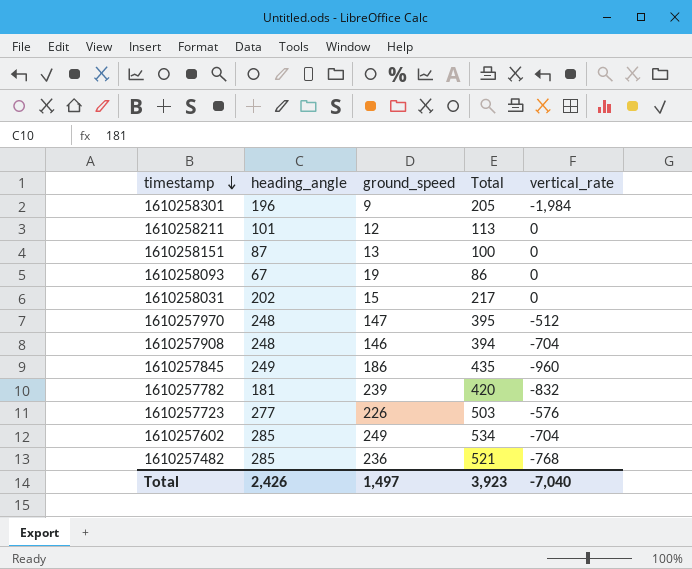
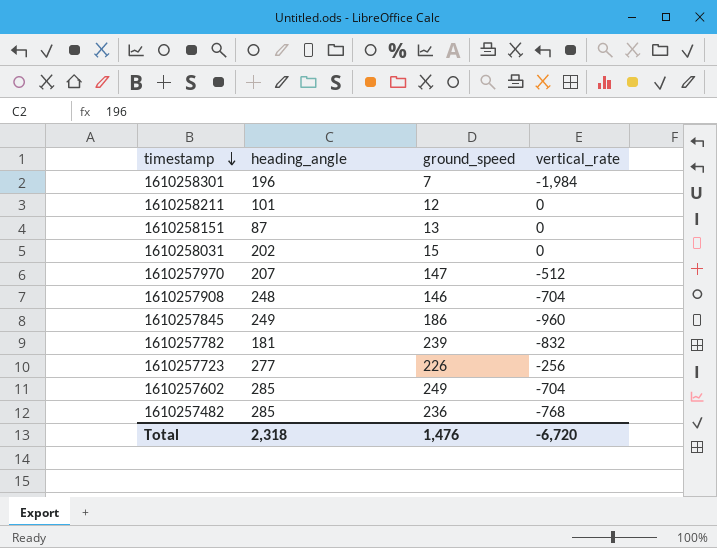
column Total | formula: [heading_angle] + [ground_speed] -> none
row 1610258093: 67 | 19 | 86 | 0 -> none
1610258301 | ground_speed: 9 -> 7
1610257970 | heading_angle: 248 -> 207
1610257723 | vertical_rate: -576 -> -256
Total | heading_angle: 2,426 -> 2,318
Total | ground_speed: 1,497 -> 1,476
Total | vertical_rate: -7,040 -> -6,720

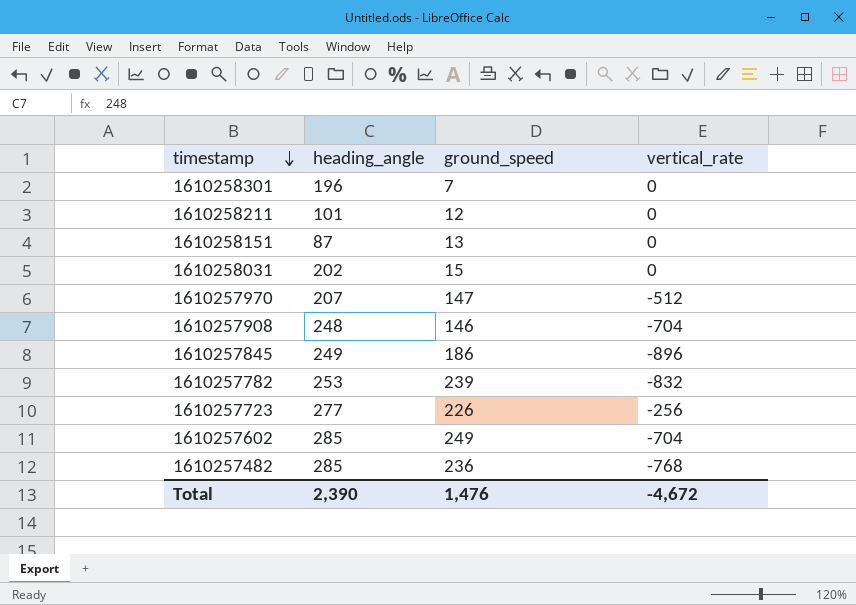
1610258301 | vertical_rate: -1,984 -> 0
1610257845 | vertical_rate: -960 -> -896
1610257782 | heading_angle: 181 -> 253
Total | heading_angle: 2,318 -> 2,390
Total | vertical_rate: -6,720 -> -4,672

